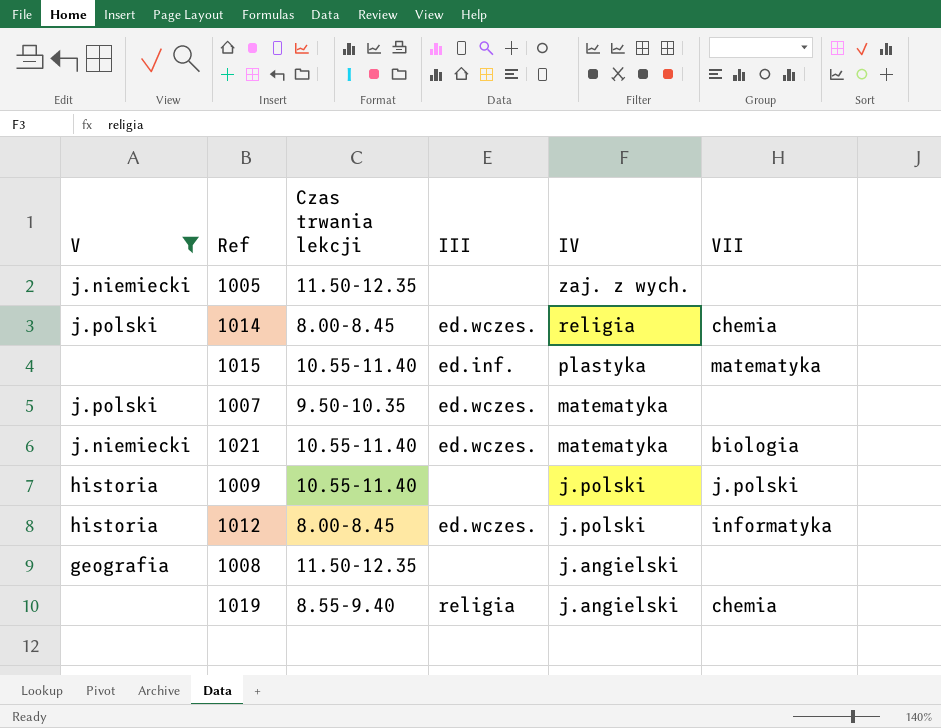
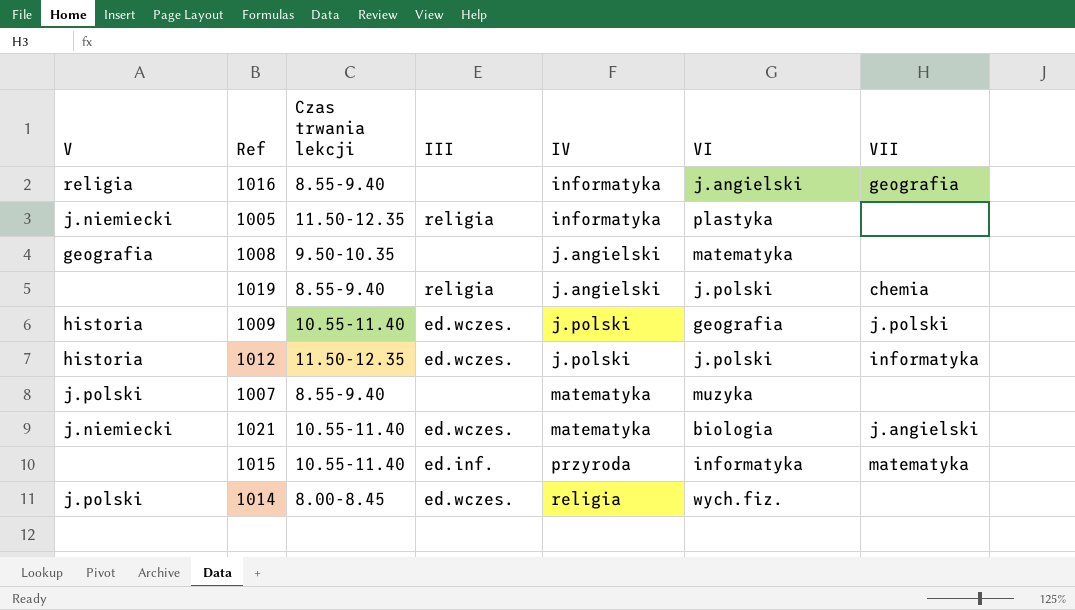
filter: V != religia -> none
row order: IV descending -> IV ascending
column VI | position: none -> 6
1005 | III: none -> religia
1005 | IV: zaj. z wych. -> informatyka
1008 | Czas trwania lekcji: 11.50-12.35 -> 9.50-10.35
1009 | III: none -> ed.wczes.
1012 | Czas trwania lekcji: 8.00-8.45 -> 11.50-12.35
1007 | Czas trwania lekcji: 9.50-10.35 -> 8.55-9.40
1007 | III: ed.wczes. -> none
1021 | VII: biologia -> j.angielski
1015 | IV: plastyka -> przyroda
1014 | VII: chemia -> none

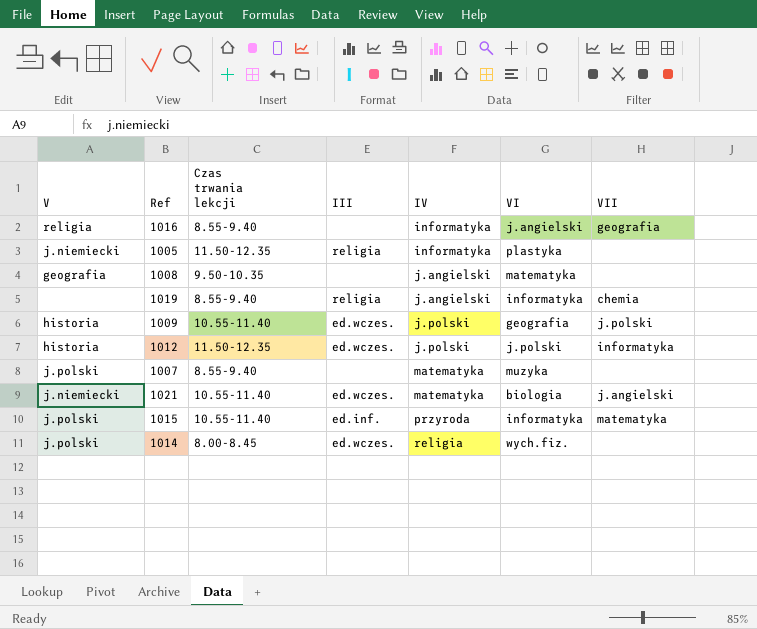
1019 | VI: j.polski -> informatyka
1015 | V: none -> j.polski

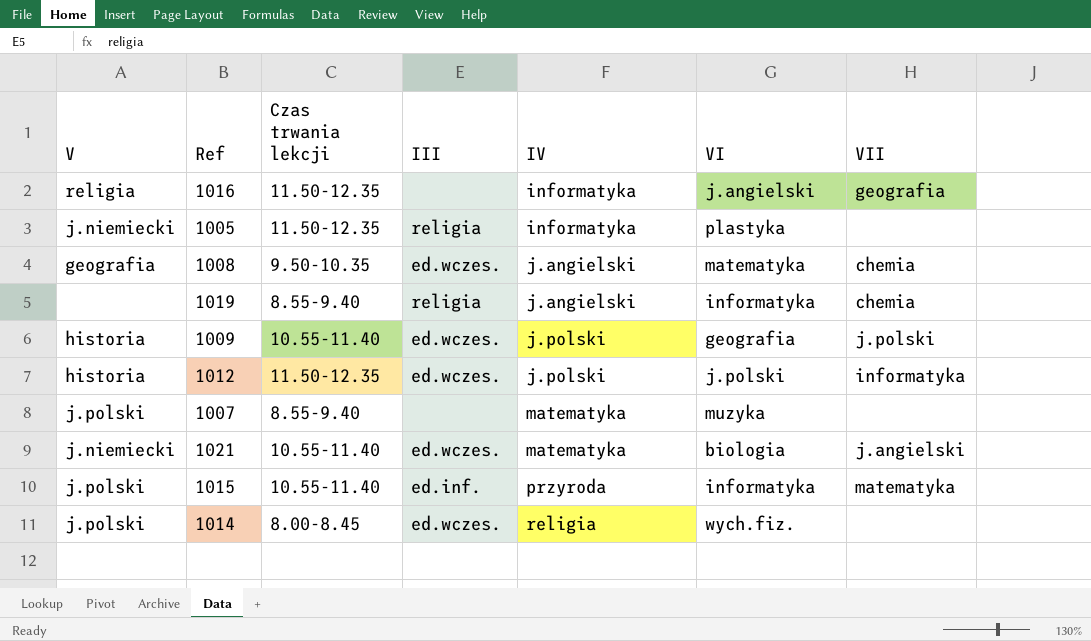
1016 | Czas trwania lekcji: 8.55-9.40 -> 11.50-12.35
1008 | III: none -> ed.wczes.
1008 | VII: none -> chemia

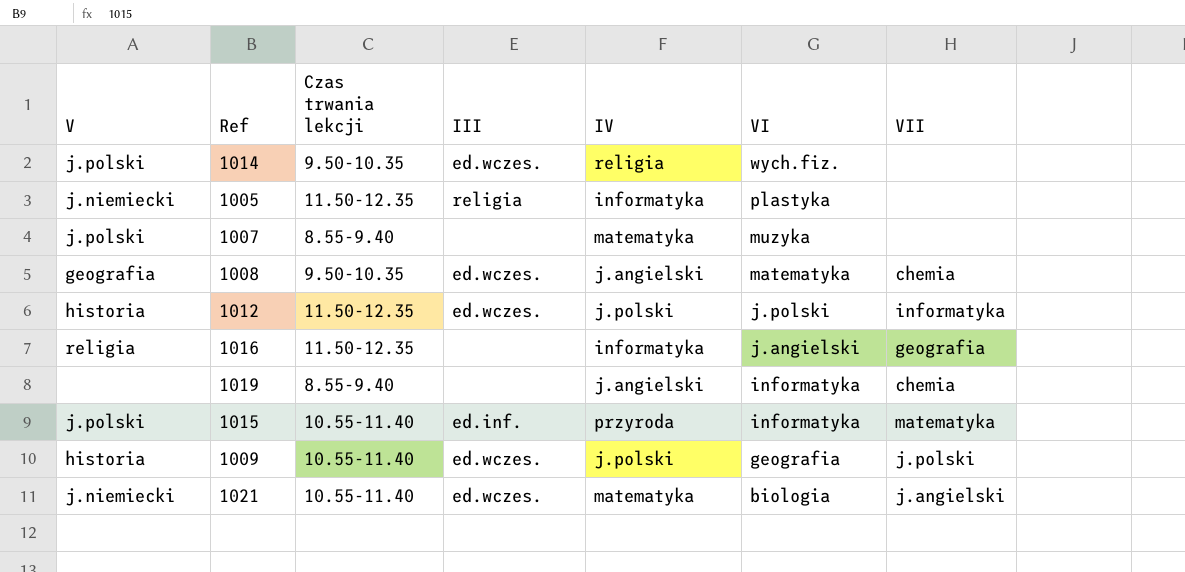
row order: IV ascending -> VI descending
1014 | Czas trwania lekcji: 8.00-8.45 -> 9.50-10.35
1019 | III: religia -> none

